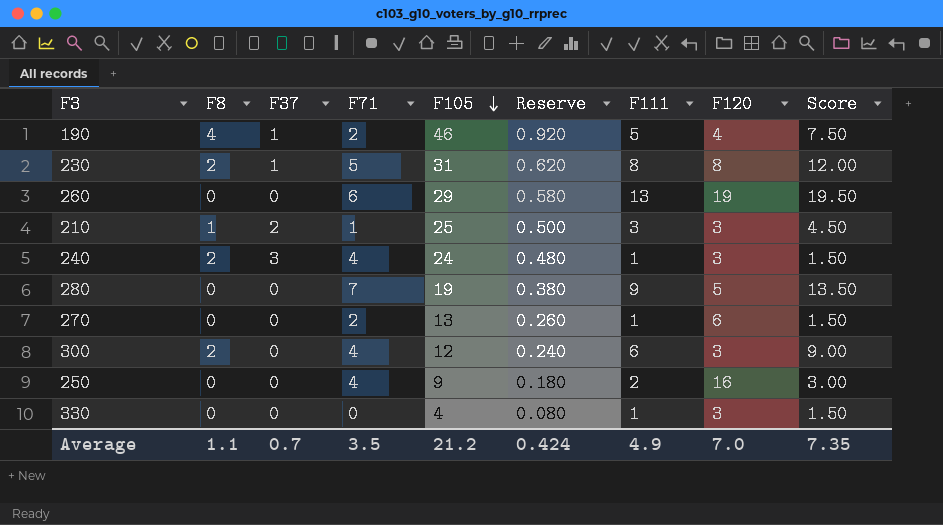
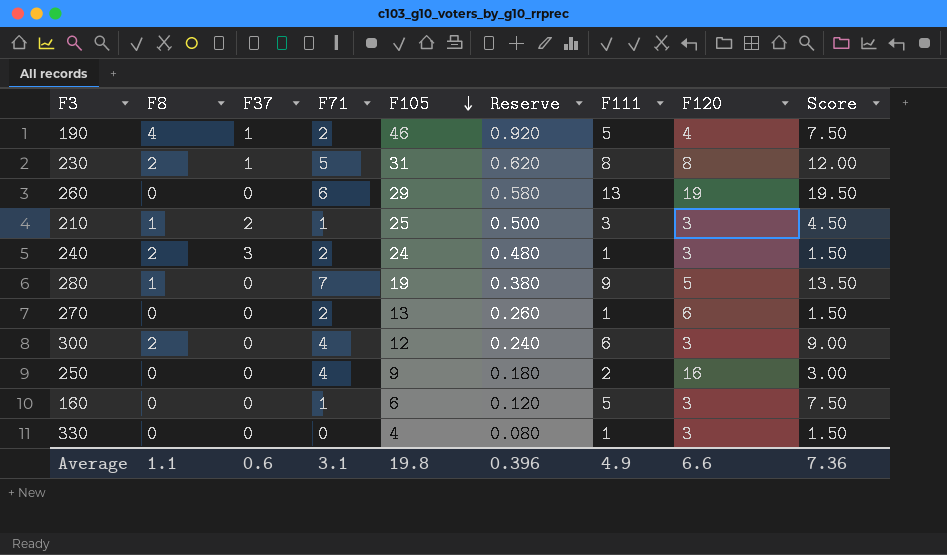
240 | F71: 4 -> 2
280 | F8: 0 -> 1
row 160: none -> 0 | 0 | 1 | 6 | 0.120 | 5 | 3 | 7.50
Average | F37: 0.7 -> 0.6
Average | F71: 3.5 -> 3.1
Average | F105: 21.2 -> 19.8
Average | Reserve: 0.424 -> 0.396
Average | F120: 7.0 -> 6.6
Average | Score: 7.35 -> 7.36

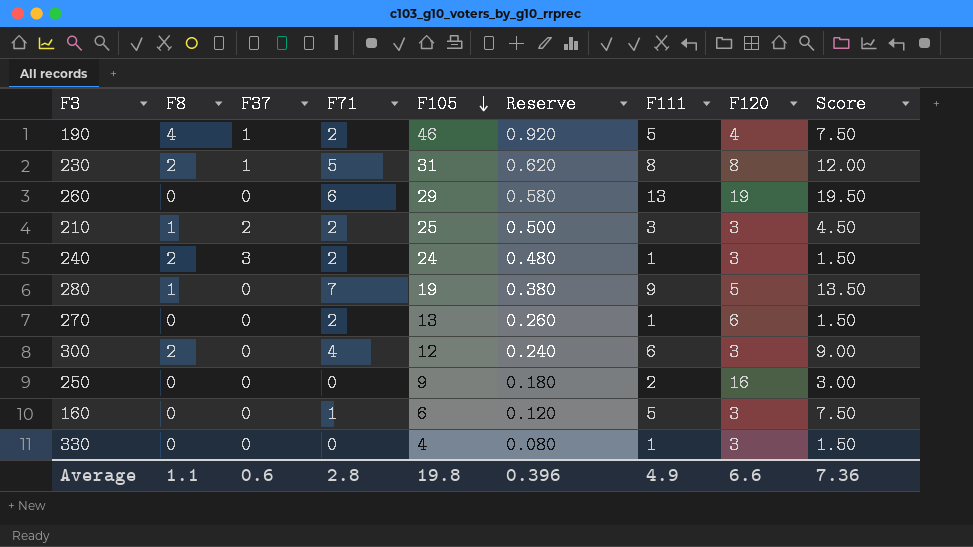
210 | F71: 1 -> 2
250 | F71: 4 -> 0
Average | F71: 3.1 -> 2.8

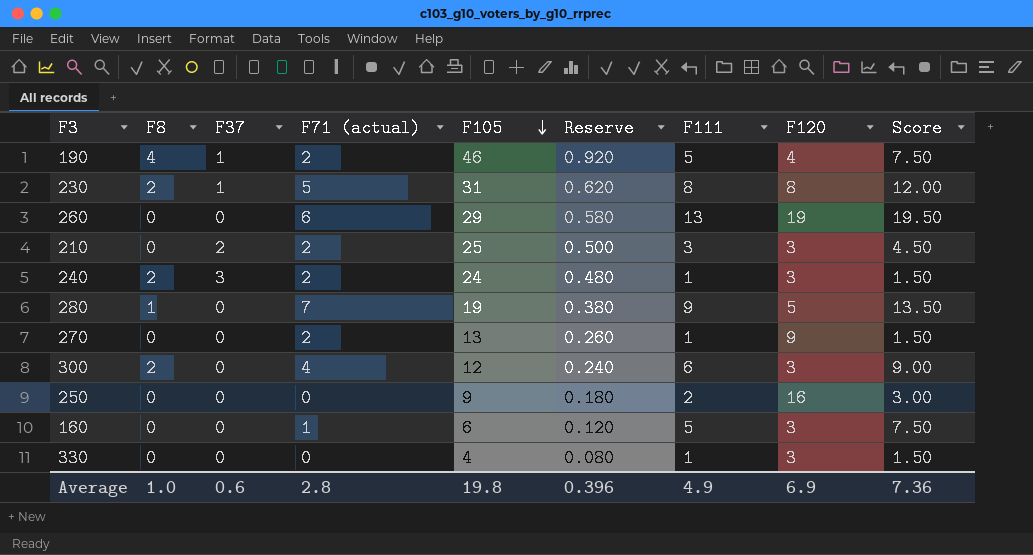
column name: F71 -> F71 (actual)
210 | F8: 1 -> 0
270 | F120: 6 -> 9
Average | F8: 1.1 -> 1.0
Average | F120: 6.6 -> 6.9

